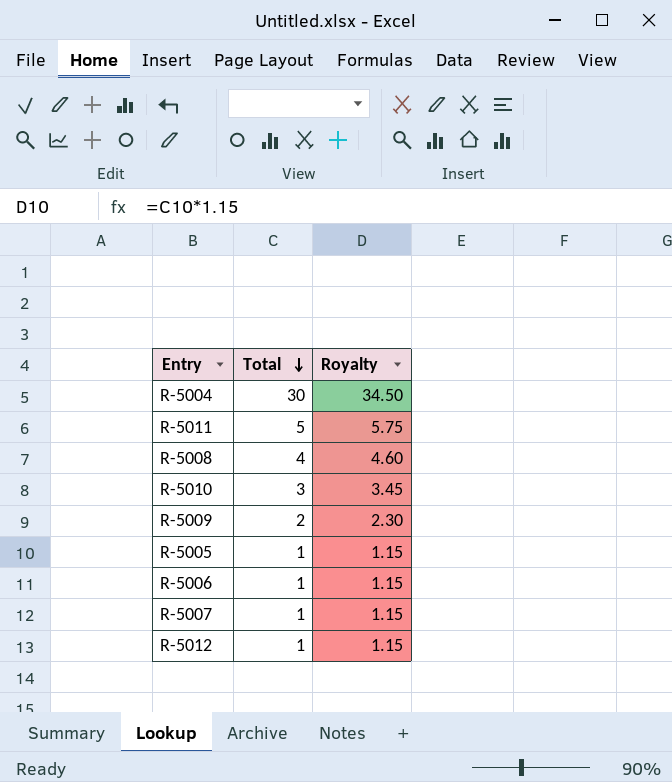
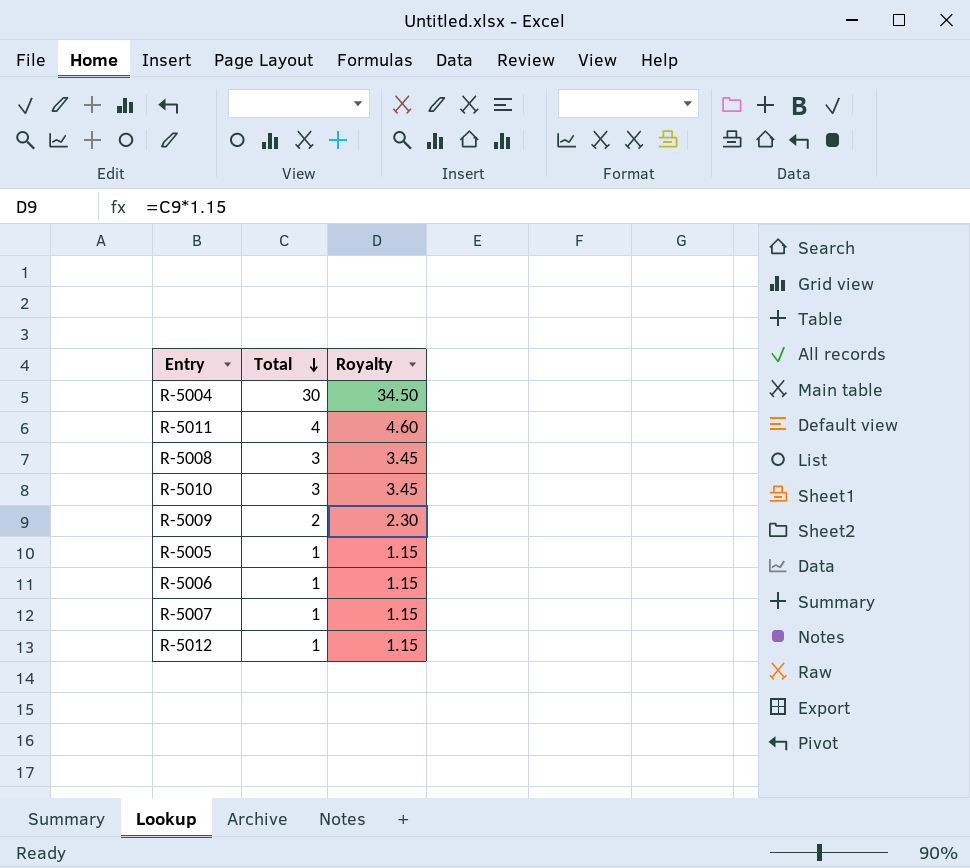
R-5011 | Total: 5 -> 4
R-5011 | Royalty: 5.75 -> 4.60
R-5008 | Total: 4 -> 3
R-5008 | Royalty: 4.60 -> 3.45

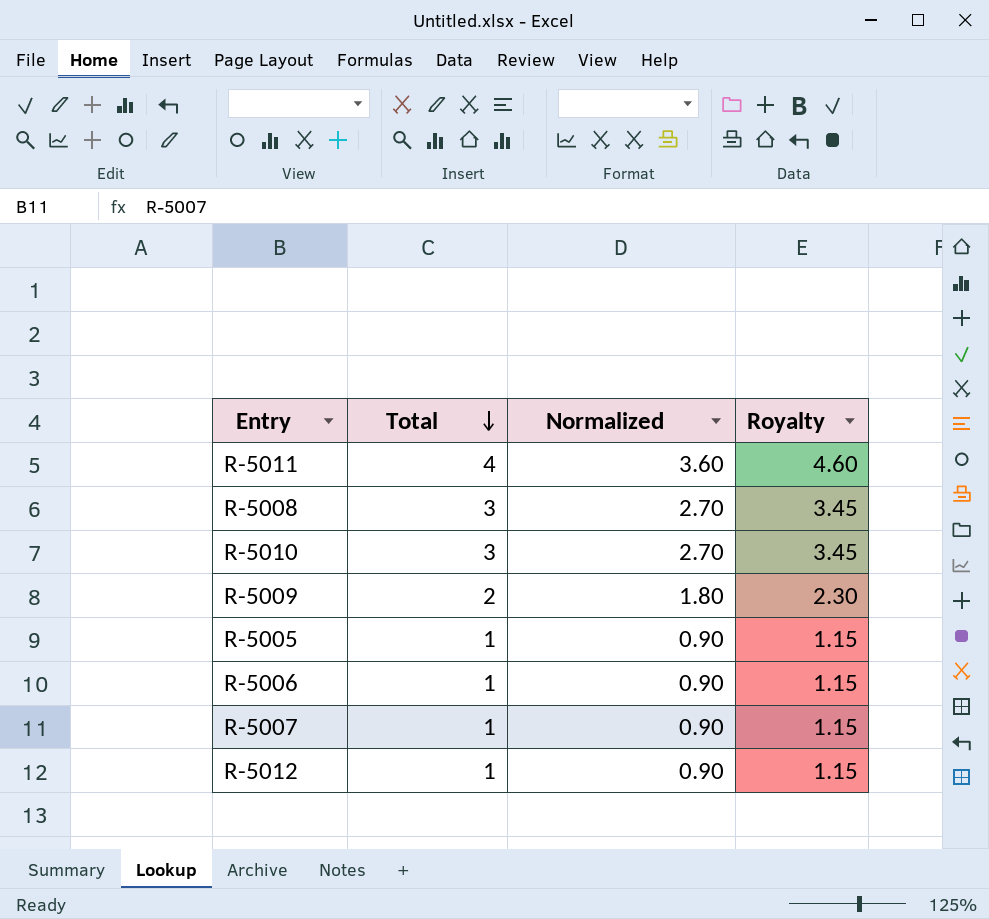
column Normalized | formula: none -> [Total] * 0.9
row R-5004: 30 | 34.50 -> none

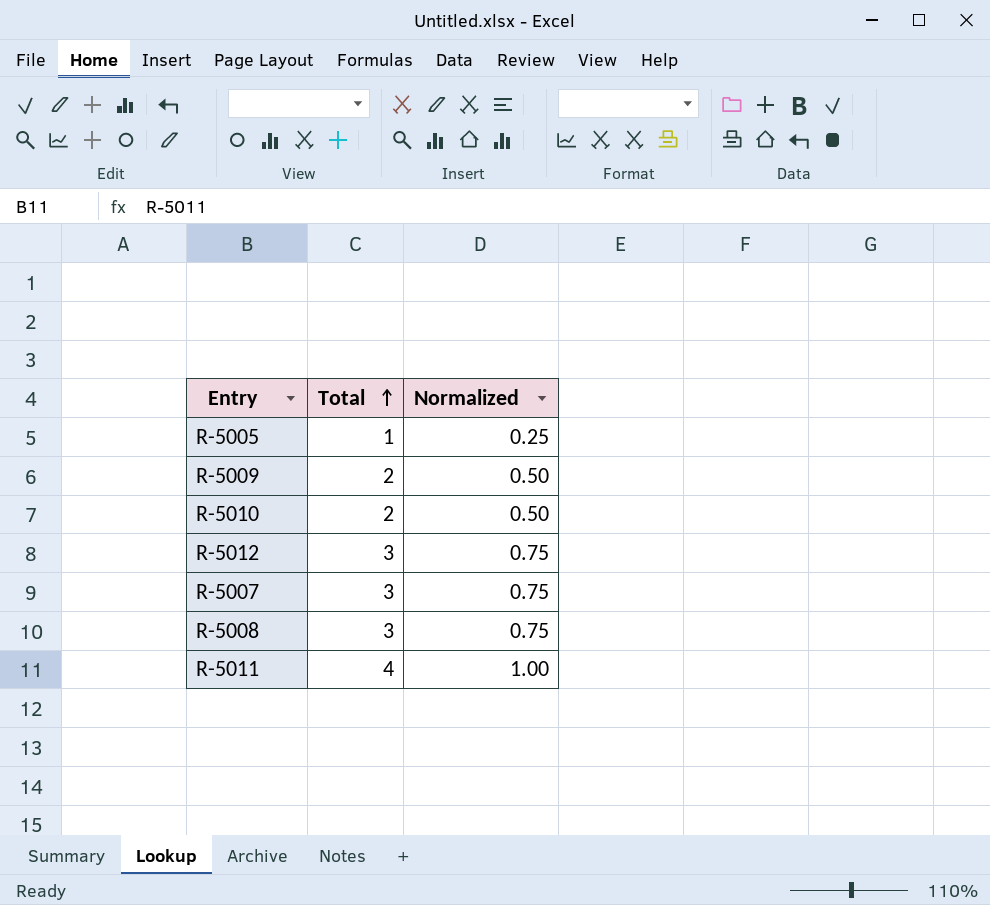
row order: Total descending -> Total ascending
column Royalty | formula: [Total] * 1.15 -> none
column Normalized | formula: [Total] * 0.9 -> [Total] * 0.25
row R-5006: 1 | 0.90 | 1.15 -> none
R-5010 | Total: 3 -> 2
R-5012 | Total: 1 -> 3
R-5007 | Total: 1 -> 3

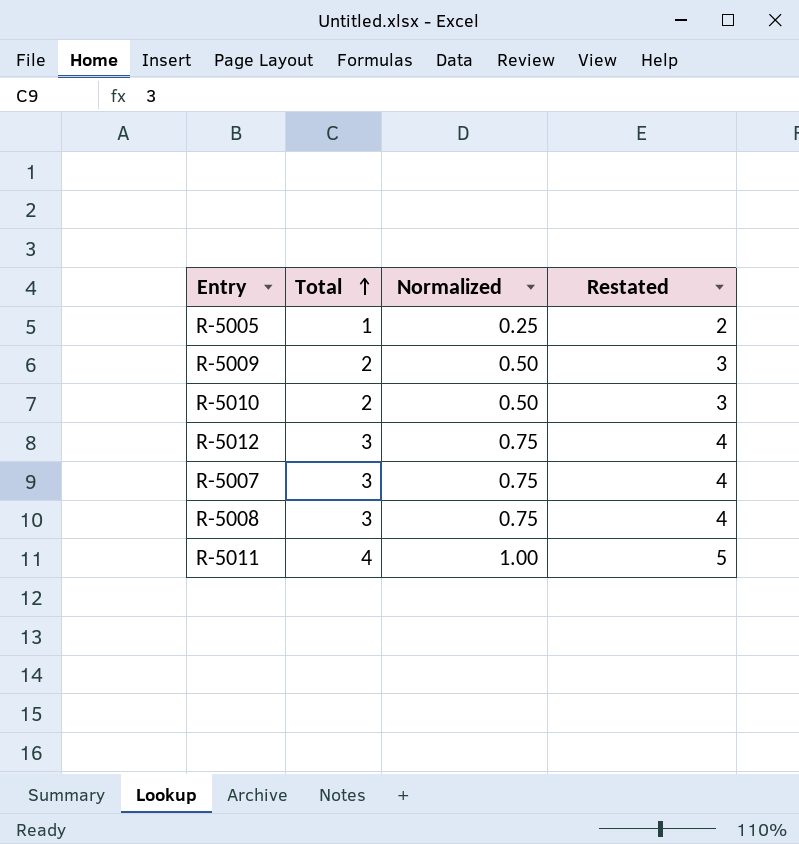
column Restated | formula: none -> [Total] + 1

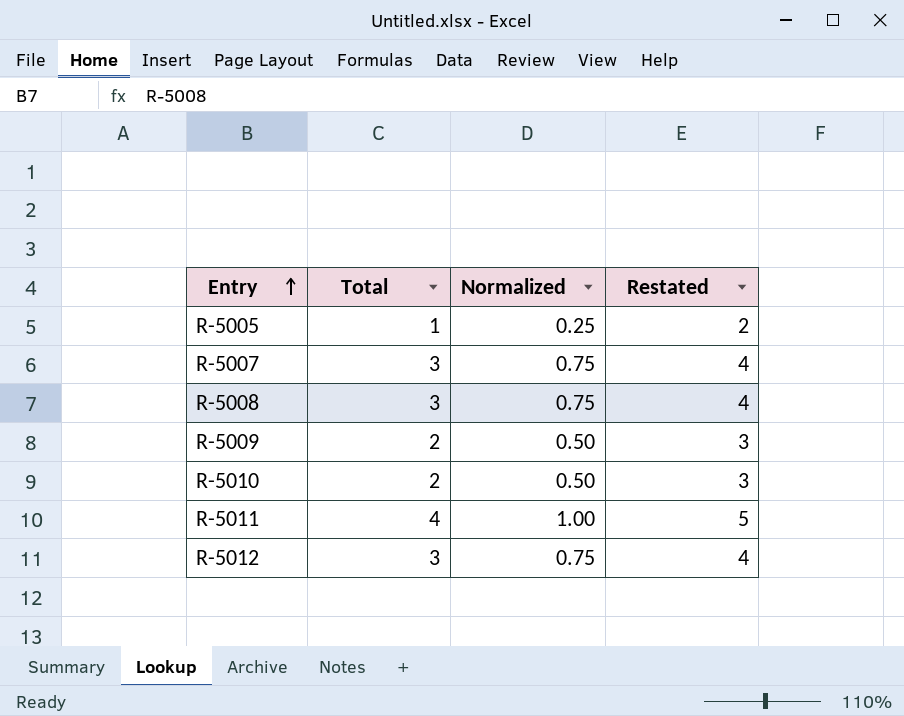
row order: Total ascending -> Entry ascending

